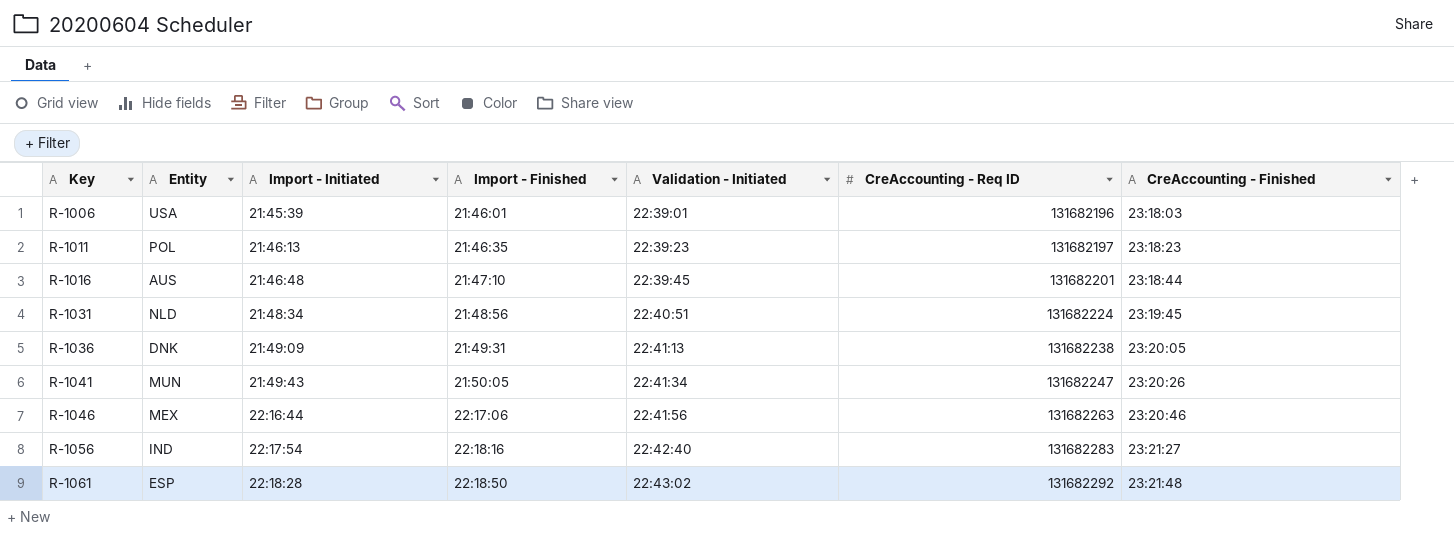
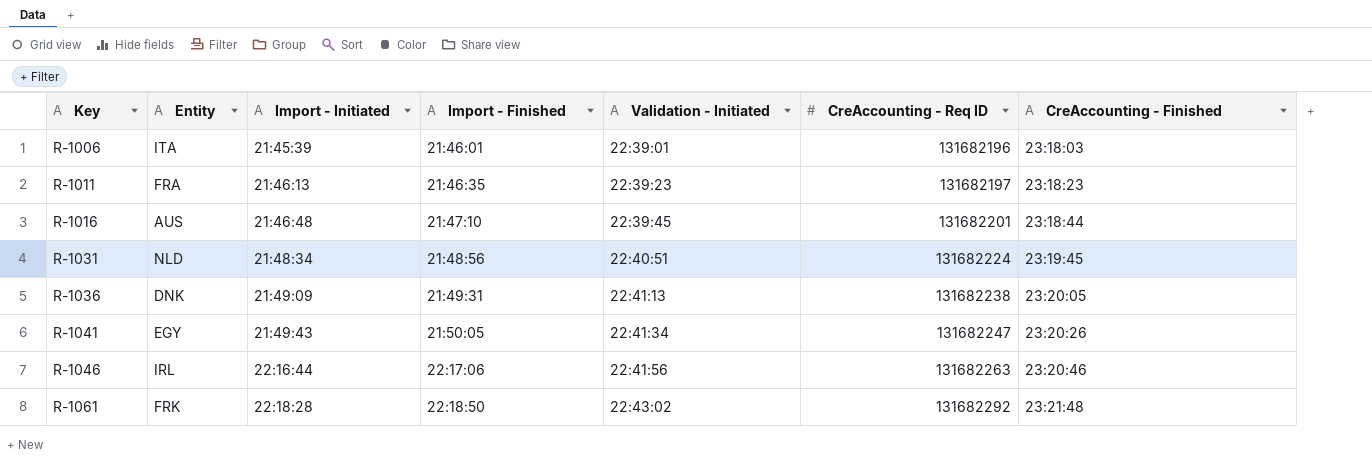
row R-1056: IND | 22:17:54 | 22:18:16 | 22:42:40 | 131682283 | 23:21:27 -> none
R-1006 | Entity: USA -> ITA
R-1011 | Entity: POL -> FRA
R-1041 | Entity: MUN -> EGY
R-1046 | Entity: MEX -> IRL
R-1061 | Entity: ESP -> FRK

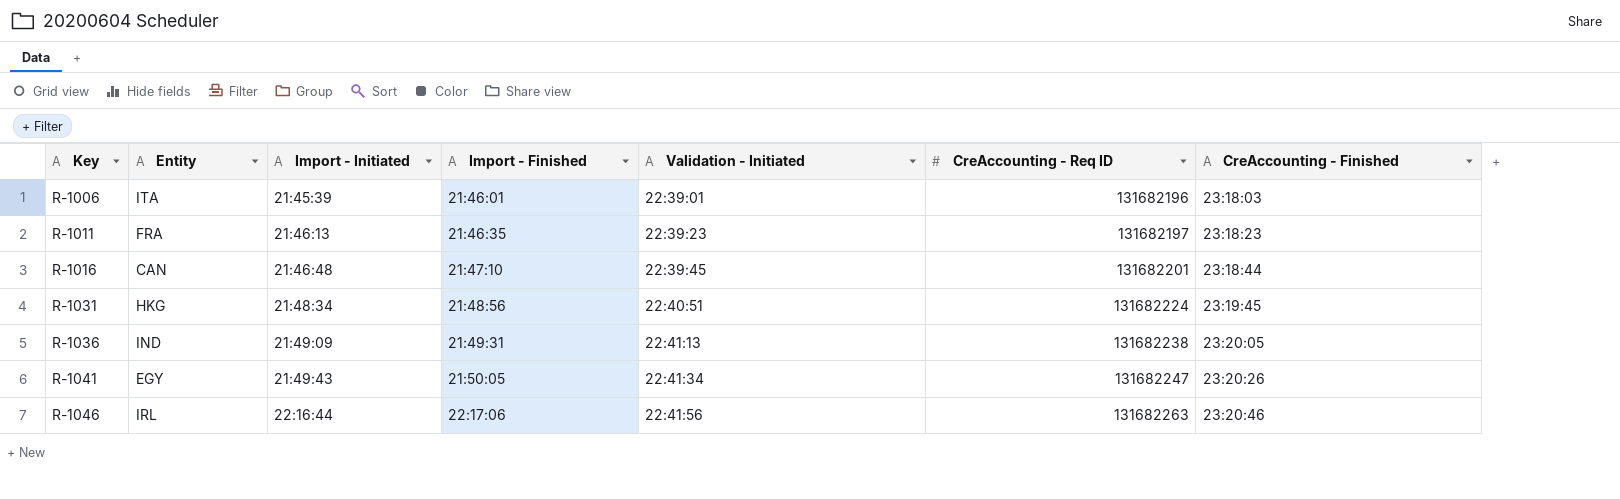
row R-1061: FRK | 22:18:28 | 22:18:50 | 22:43:02 | 131682292 | 23:21:48 -> none
R-1016 | Entity: AUS -> CAN
R-1031 | Entity: NLD -> HKG
R-1036 | Entity: DNK -> IND

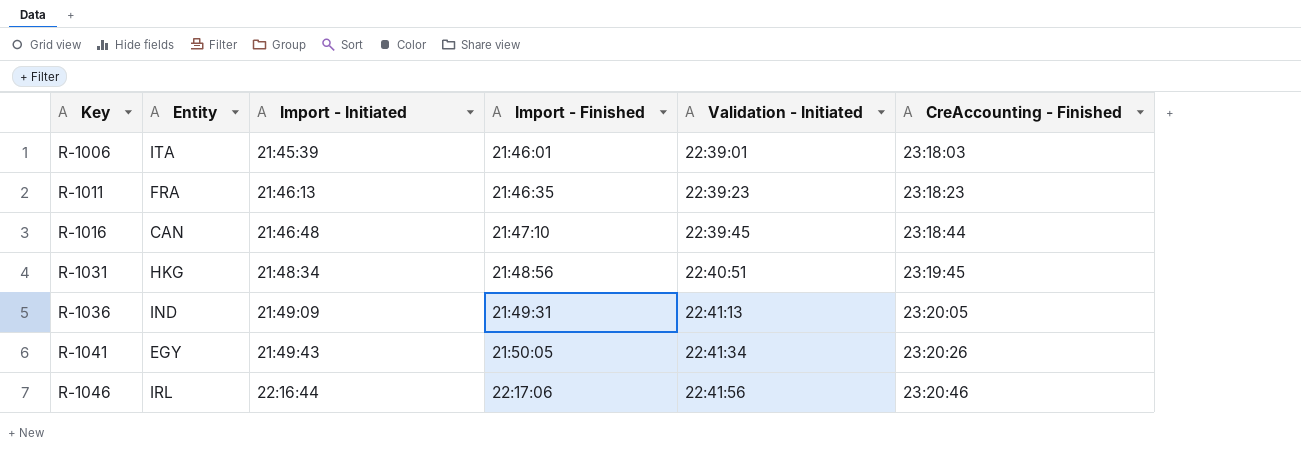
column CreAccounting - Req ID | position: 6 -> none

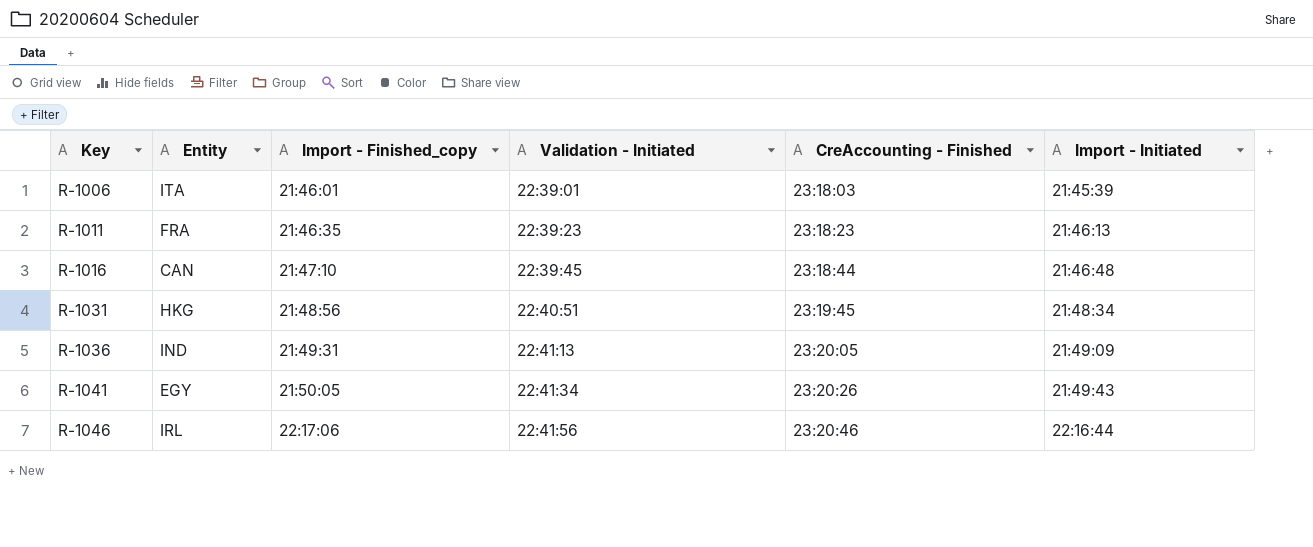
column name: Import - Finished -> Import - Finished_copy
column Import - Initiated | position: 3 -> 6

